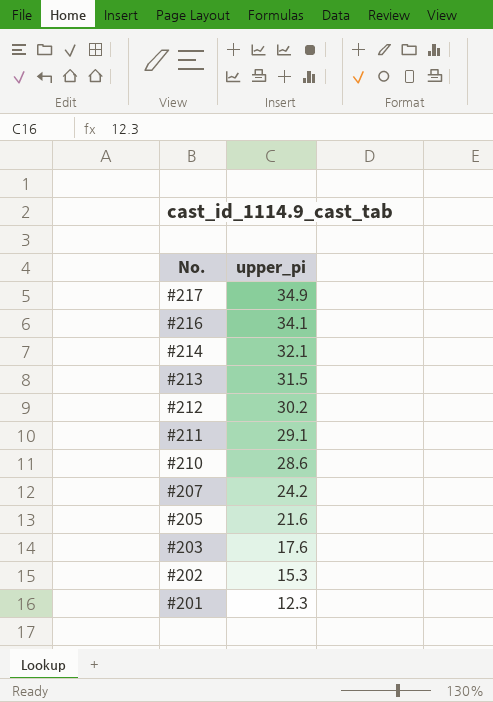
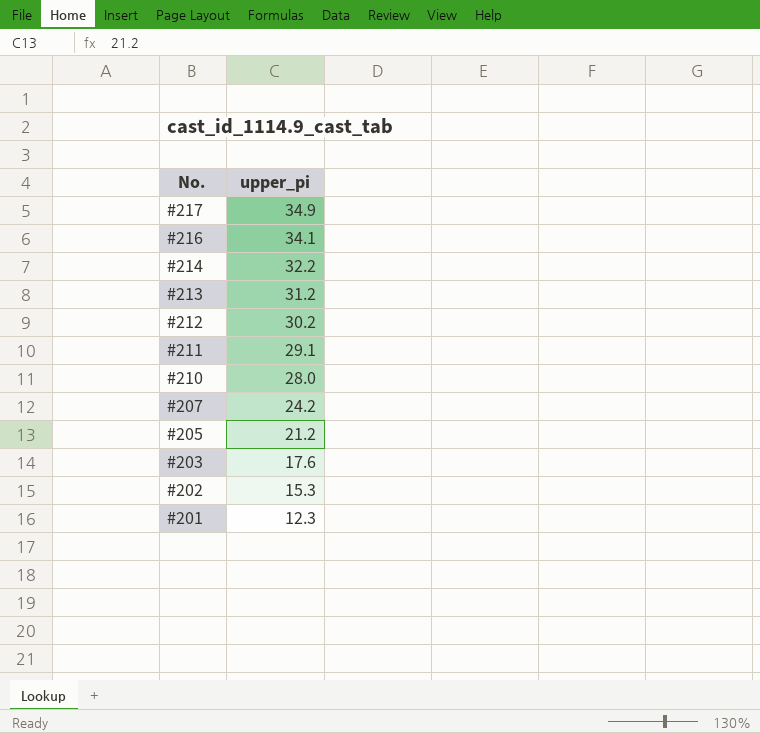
#214 | upper_pi: 32.1 -> 32.2
#213 | upper_pi: 31.5 -> 31.2
#210 | upper_pi: 28.6 -> 28.0
#205 | upper_pi: 21.6 -> 21.2

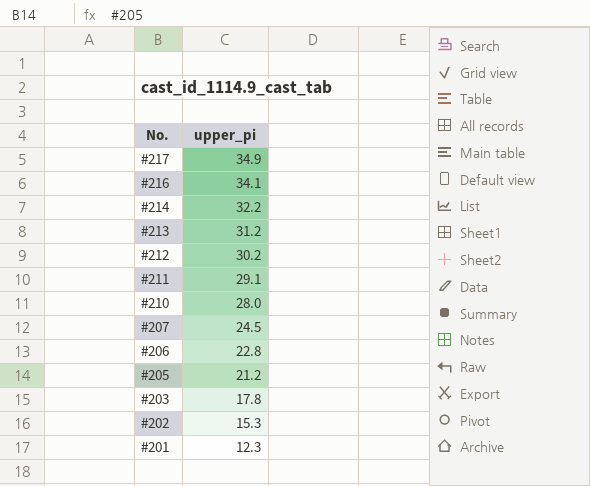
#207 | upper_pi: 24.2 -> 24.5
row #206: none -> 22.8
#203 | upper_pi: 17.6 -> 17.8

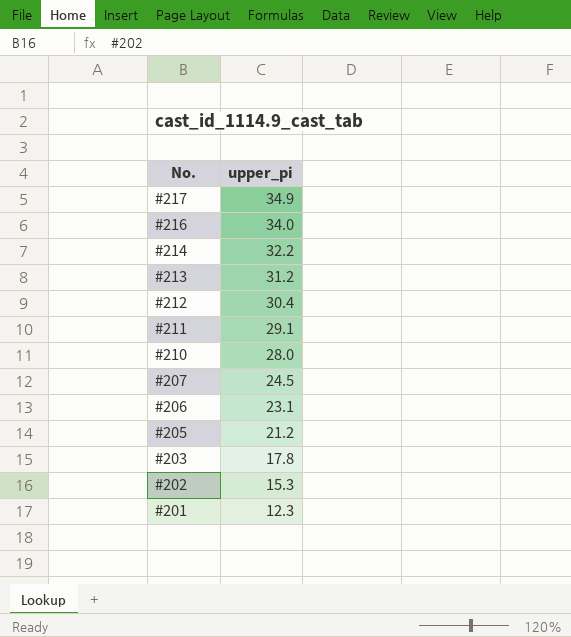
#216 | upper_pi: 34.1 -> 34.0
#212 | upper_pi: 30.2 -> 30.4
#206 | upper_pi: 22.8 -> 23.1

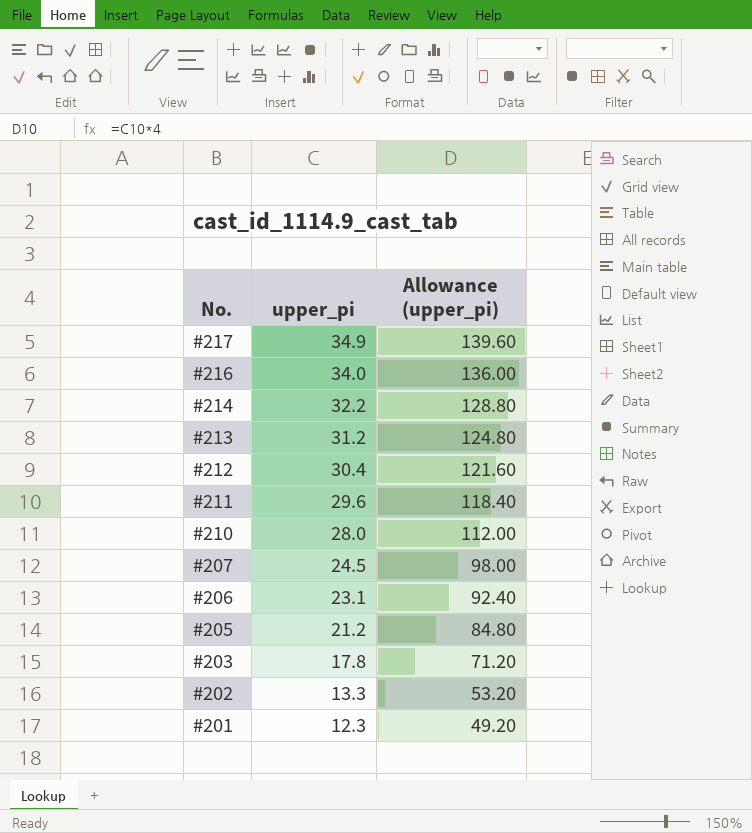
column Allowance (upper_pi) | formula: none -> [upper_pi] * 4
#211 | upper_pi: 29.1 -> 29.6
#202 | upper_pi: 15.3 -> 13.3

